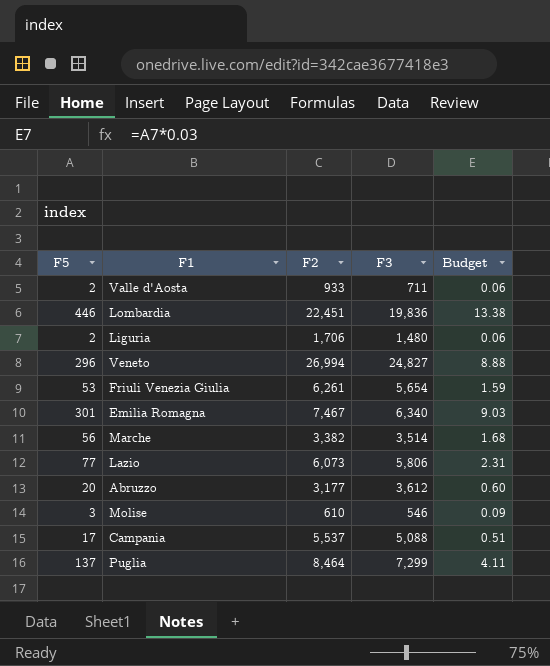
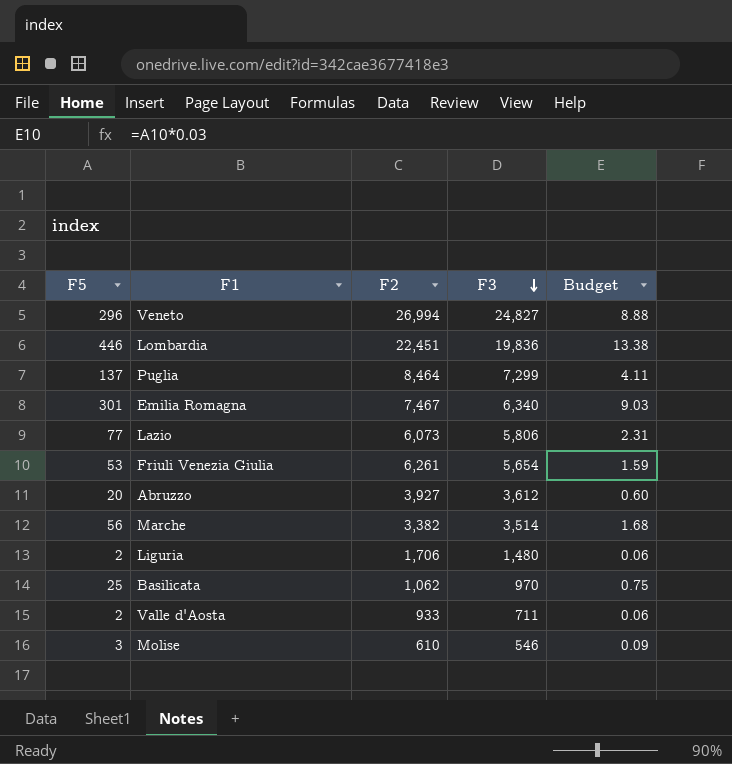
row order: none -> F3 descending
row Campania: 17 | 5,537 | 5,088 | 0.51 -> none
Abruzzo | F2: 3,177 -> 3,927
row Basilicata: none -> 25 | 1,062 | 970 | 0.75

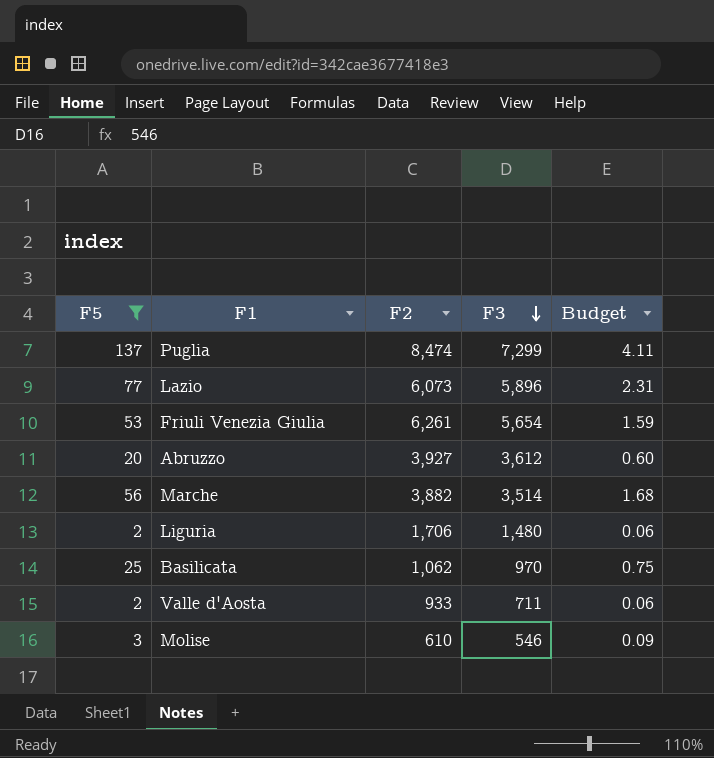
filter: none -> F5 <= 137
Puglia | F2: 8,464 -> 8,474
Lazio | F3: 5,806 -> 5,896
Marche | F2: 3,382 -> 3,882

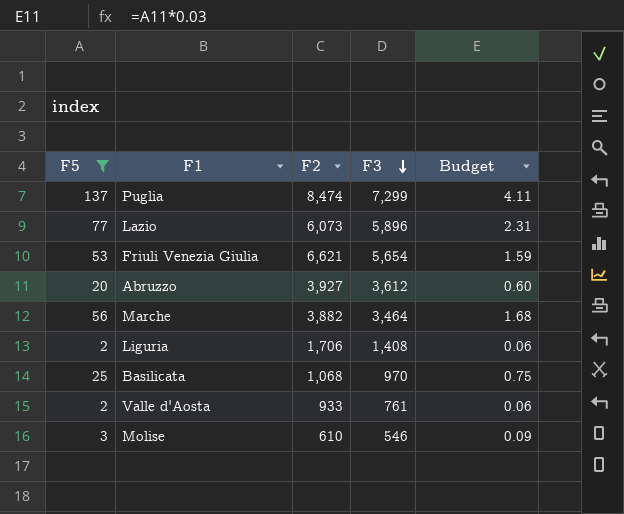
Friuli Venezia Giulia | F2: 6,261 -> 6,621
Marche | F3: 3,514 -> 3,464
Liguria | F3: 1,480 -> 1,408
Basilicata | F2: 1,062 -> 1,068
Valle d'Aosta | F3: 711 -> 761

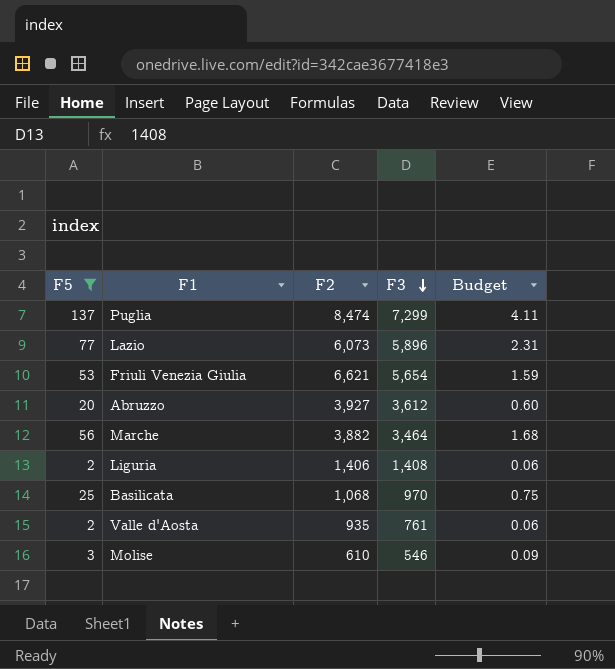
Liguria | F2: 1,706 -> 1,406
Valle d'Aosta | F2: 933 -> 935

